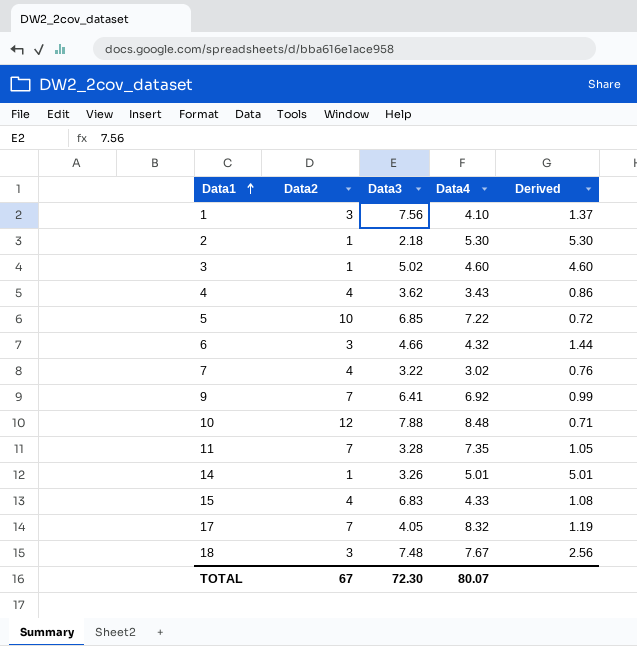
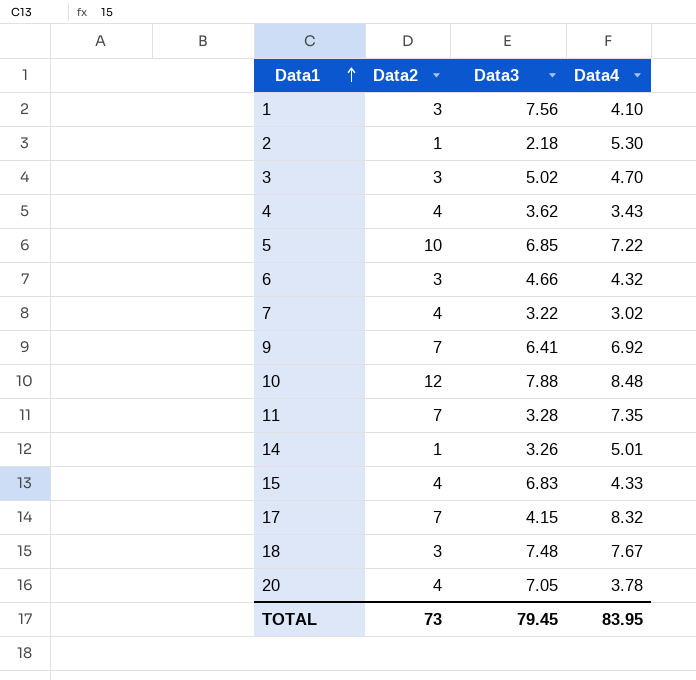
column Derived | formula: [Data4] / [Data2] -> none
3 | Data2: 1 -> 3
3 | Data4: 4.60 -> 4.70
17 | Data3: 4.05 -> 4.15
row 20: none -> 4 | 7.05 | 3.78
TOTAL | Data2: 67 -> 73
TOTAL | Data3: 72.30 -> 79.45
TOTAL | Data4: 80.07 -> 83.95

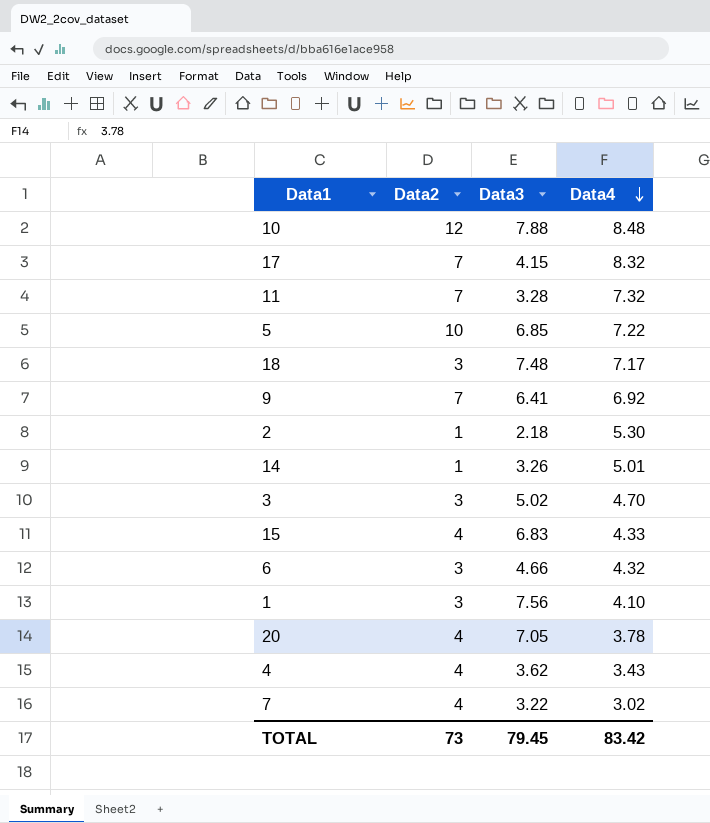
row order: Data1 ascending -> Data4 descending
11 | Data4: 7.35 -> 7.32
18 | Data4: 7.67 -> 7.17
TOTAL | Data4: 83.95 -> 83.42

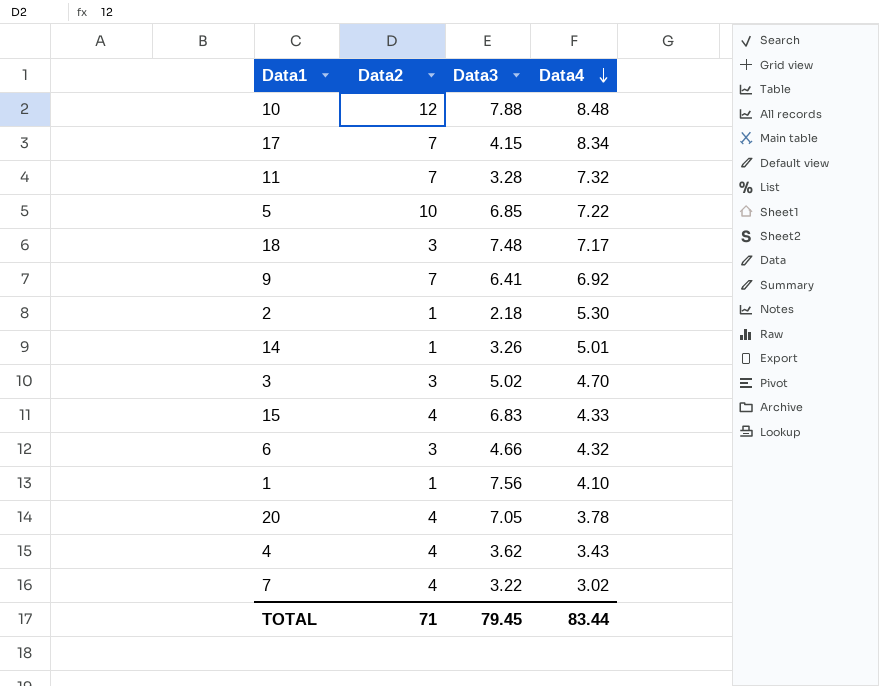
17 | Data4: 8.32 -> 8.34
1 | Data2: 3 -> 1
TOTAL | Data2: 73 -> 71
TOTAL | Data4: 83.42 -> 83.44

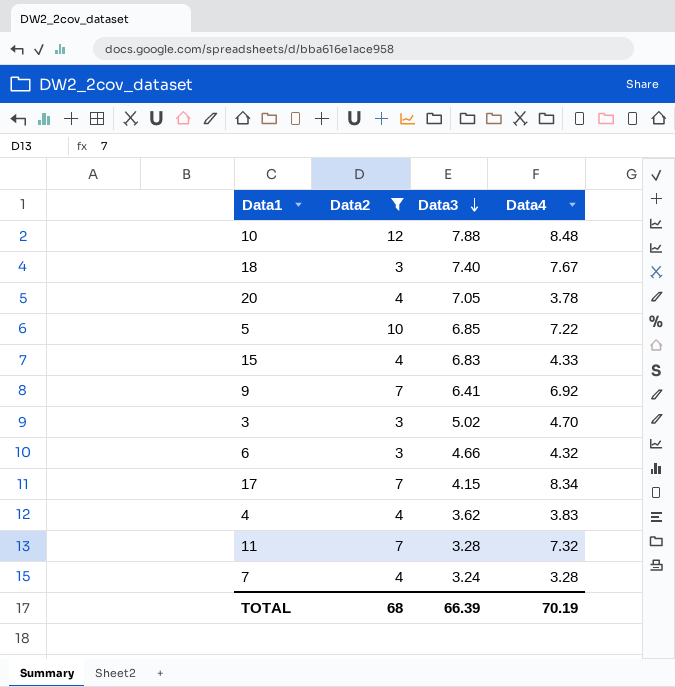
filter: none -> Data2 != 1
row order: Data4 descending -> Data3 descending
18 | Data3: 7.48 -> 7.40
18 | Data4: 7.17 -> 7.67
4 | Data4: 3.43 -> 3.83
7 | Data3: 3.22 -> 3.24
7 | Data4: 3.02 -> 3.28
TOTAL | Data2: 71 -> 68
TOTAL | Data3: 79.45 -> 66.39
TOTAL | Data4: 83.44 -> 70.19

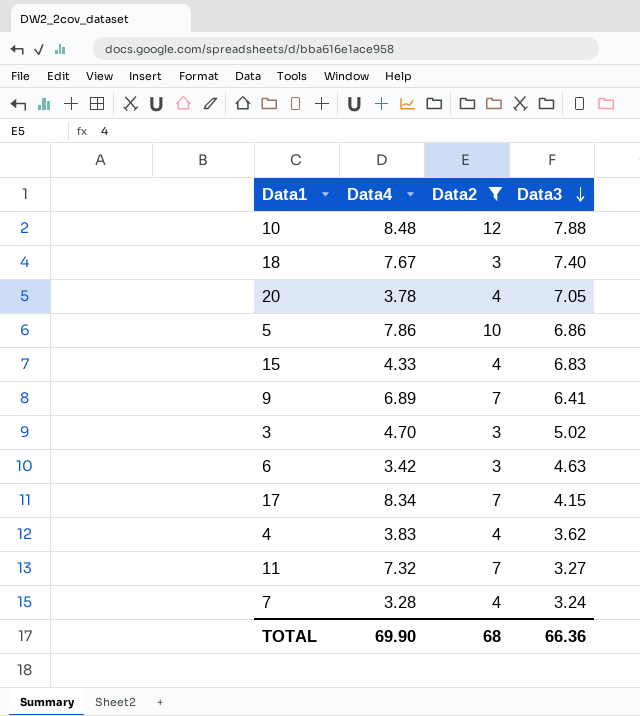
column Data4 | position: 4 -> 2
5 | Data4: 7.22 -> 7.86
5 | Data3: 6.85 -> 6.86
9 | Data4: 6.92 -> 6.89
6 | Data4: 4.32 -> 3.42
6 | Data3: 4.66 -> 4.63
11 | Data3: 3.28 -> 3.27
TOTAL | Data4: 70.19 -> 69.90
TOTAL | Data3: 66.39 -> 66.36

